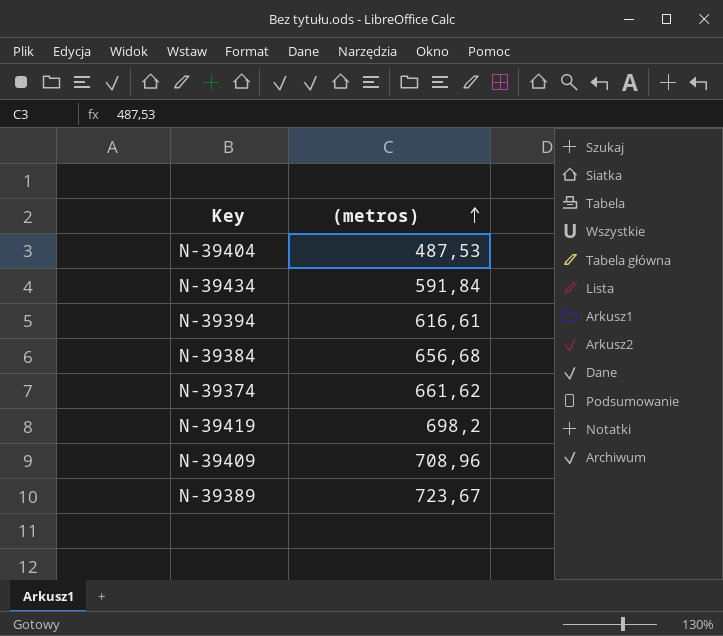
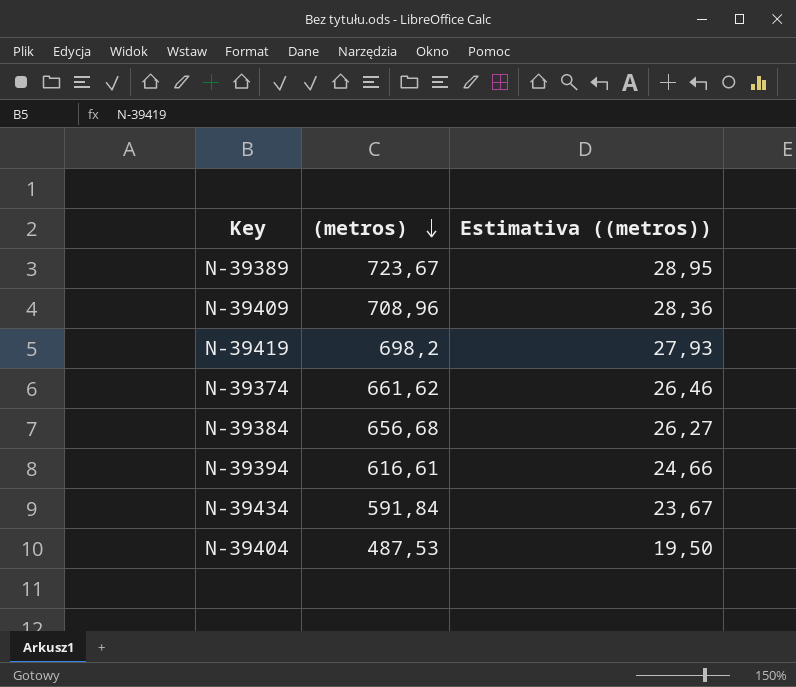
row order: (metros) ascending -> (metros) descending
column Estimativa ((metros)) | formula: none -> [(metros)] * 0,04

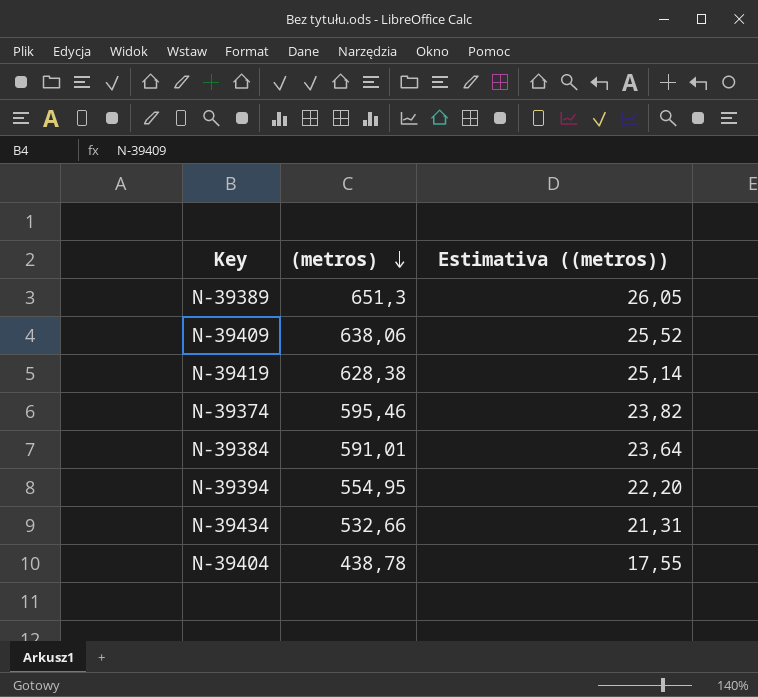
N-39389 | (metros): 723,67 -> 651,3
N-39389 | Estimativa ((metros)): 28,95 -> 26,05
N-39409 | (metros): 708,96 -> 638,06
N-39409 | Estimativa ((metros)): 28,36 -> 25,52
N-39419 | (metros): 698,2 -> 628,38
N-39419 | Estimativa ((metros)): 27,93 -> 25,14
N-39374 | (metros): 661,62 -> 595,46
N-39374 | Estimativa ((metros)): 26,46 -> 23,82
N-39384 | (metros): 656,68 -> 591,01
N-39384 | Estimativa ((metros)): 26,27 -> 23,64
N-39394 | (metros): 616,61 -> 554,95
N-39394 | Estimativa ((metros)): 24,66 -> 22,20
N-39434 | (metros): 591,84 -> 532,66
N-39434 | Estimativa ((metros)): 23,67 -> 21,31
N-39404 | (metros): 487,53 -> 438,78
N-39404 | Estimativa ((metros)): 19,50 -> 17,55

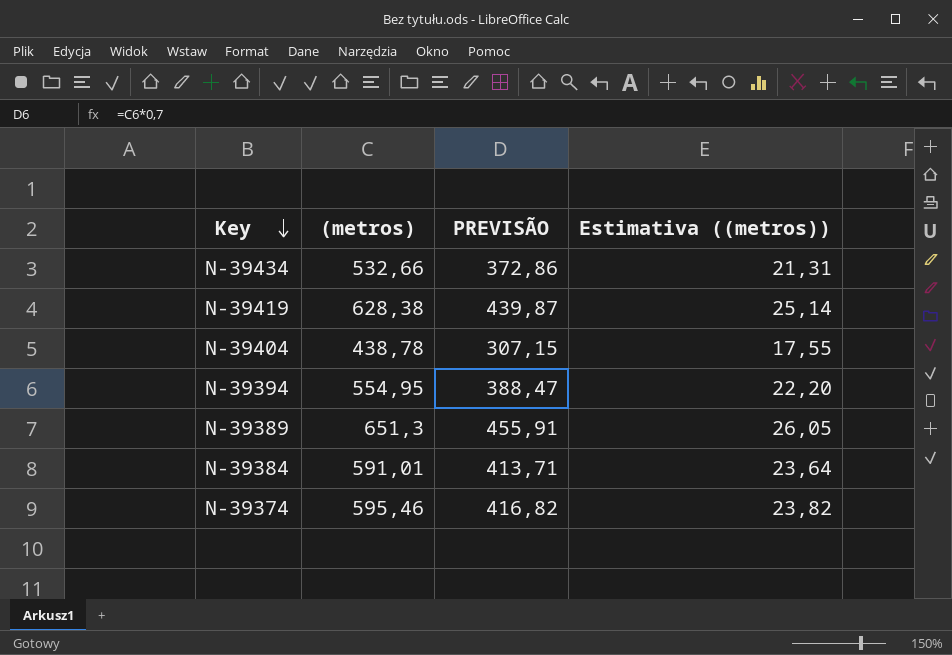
row order: (metros) descending -> Key descending
column PREVISÃO | formula: none -> [(metros)] * 0,7
row N-39409: 638,06 | 25,52 -> none

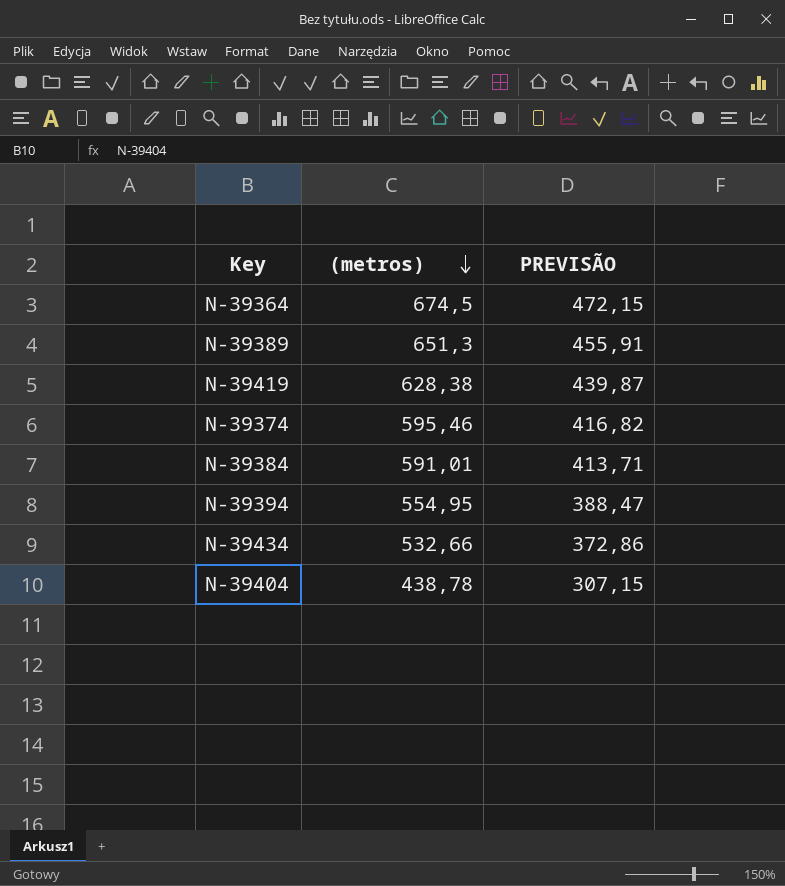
row order: Key descending -> (metros) descending
column Estimativa ((metros)) | formula: [(metros)] * 0,04 -> none
row N-39364: none -> 674,5 | 472,15

